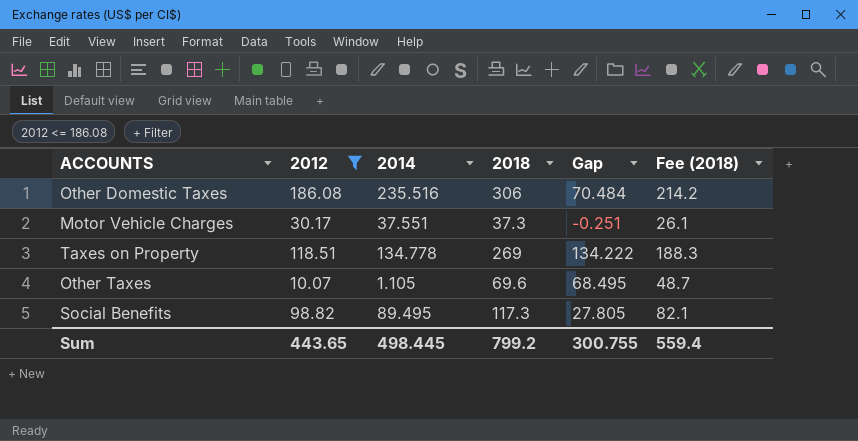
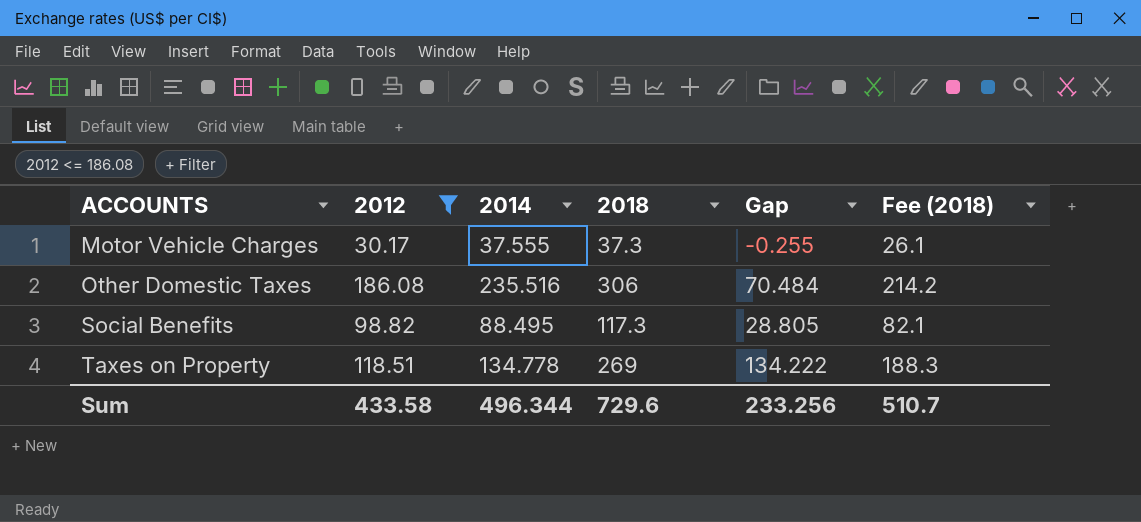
row order: none -> ACCOUNTS ascending
row Other Taxes: 10.07 | 1.105 | 69.6 | 68.495 | 48.7 -> none
Motor Vehicle Charges | 2014: 37.551 -> 37.555
Motor Vehicle Charges | Gap: -0.251 -> -0.255
Social Benefits | 2014: 89.495 -> 88.495
Social Benefits | Gap: 27.805 -> 28.805
Sum | 2012: 443.65 -> 433.58
Sum | 2014: 498.445 -> 496.344
Sum | 2018: 799.2 -> 729.6
Sum | Gap: 300.755 -> 233.256
Sum | Fee (2018): 559.4 -> 510.7

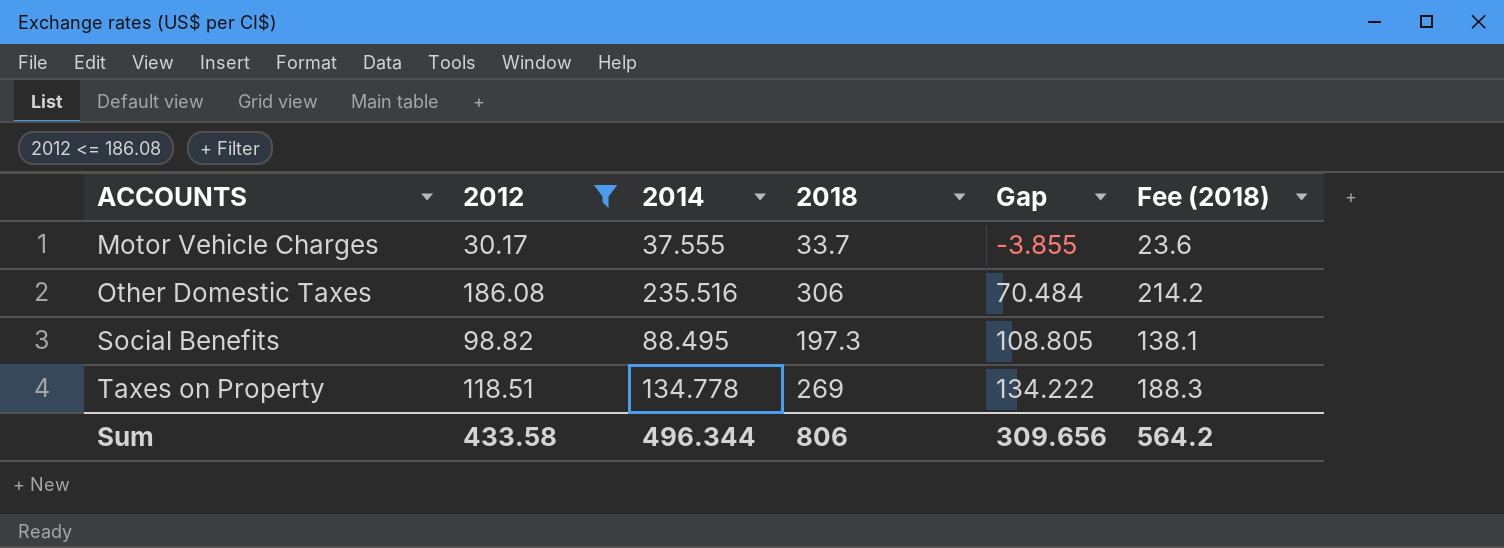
Motor Vehicle Charges | 2018: 37.3 -> 33.7
Motor Vehicle Charges | Gap: -0.255 -> -3.855
Motor Vehicle Charges | Fee (2018): 26.1 -> 23.6
Social Benefits | 2018: 117.3 -> 197.3
Social Benefits | Gap: 28.805 -> 108.805
Social Benefits | Fee (2018): 82.1 -> 138.1
Sum | 2018: 729.6 -> 806
Sum | Gap: 233.256 -> 309.656
Sum | Fee (2018): 510.7 -> 564.2

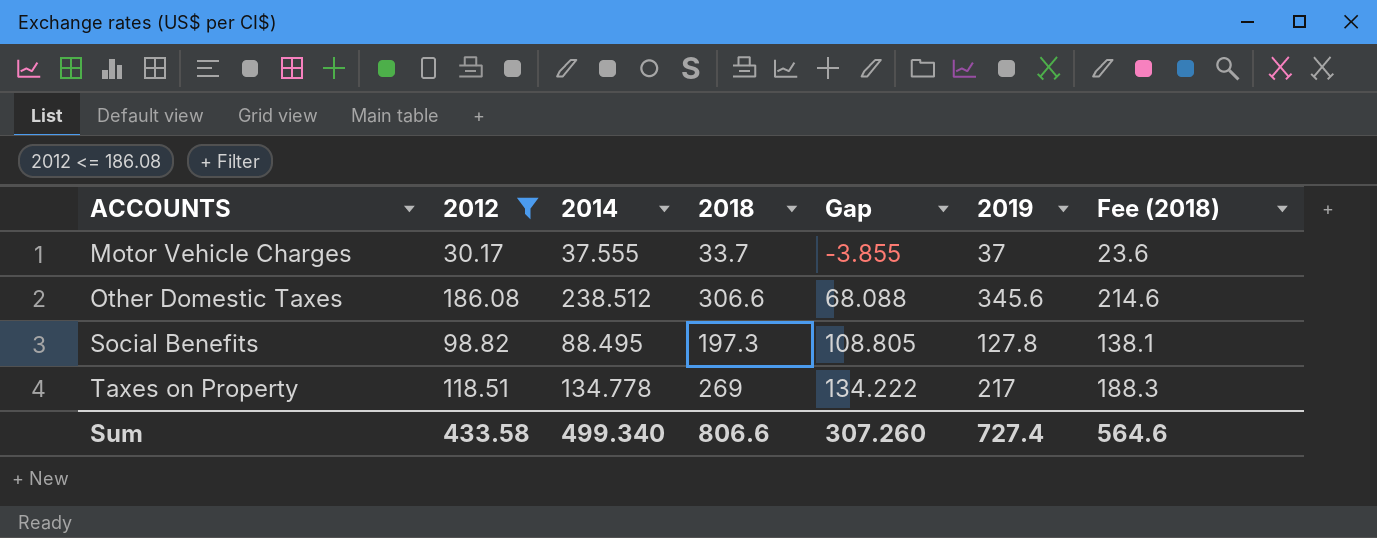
column 2019 | position: none -> 6
Other Domestic Taxes | 2014: 235.516 -> 238.512
Other Domestic Taxes | 2018: 306 -> 306.6
Other Domestic Taxes | Gap: 70.484 -> 68.088
Other Domestic Taxes | Fee (2018): 214.2 -> 214.6
Sum | 2014: 496.344 -> 499.340
Sum | 2018: 806 -> 806.6
Sum | Gap: 309.656 -> 307.260
Sum | Fee (2018): 564.2 -> 564.6

